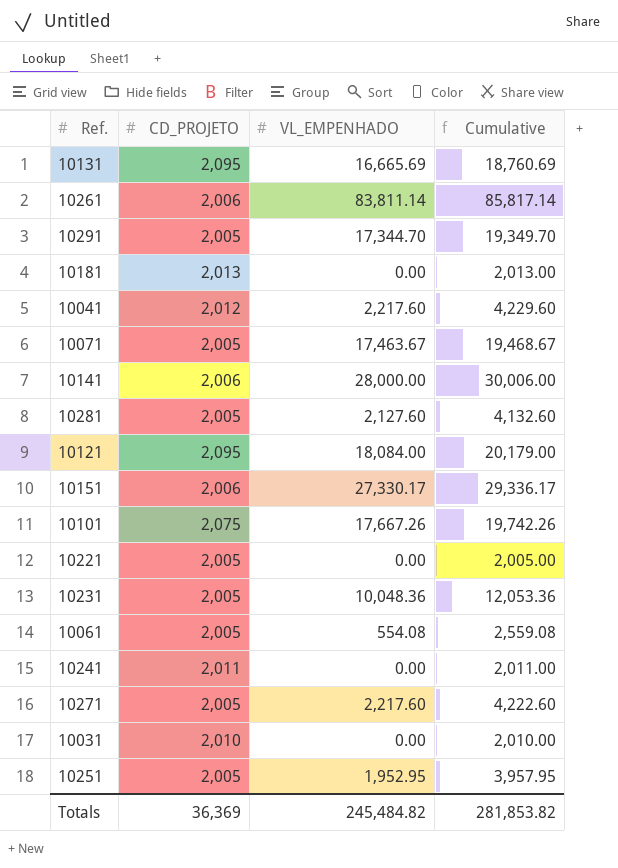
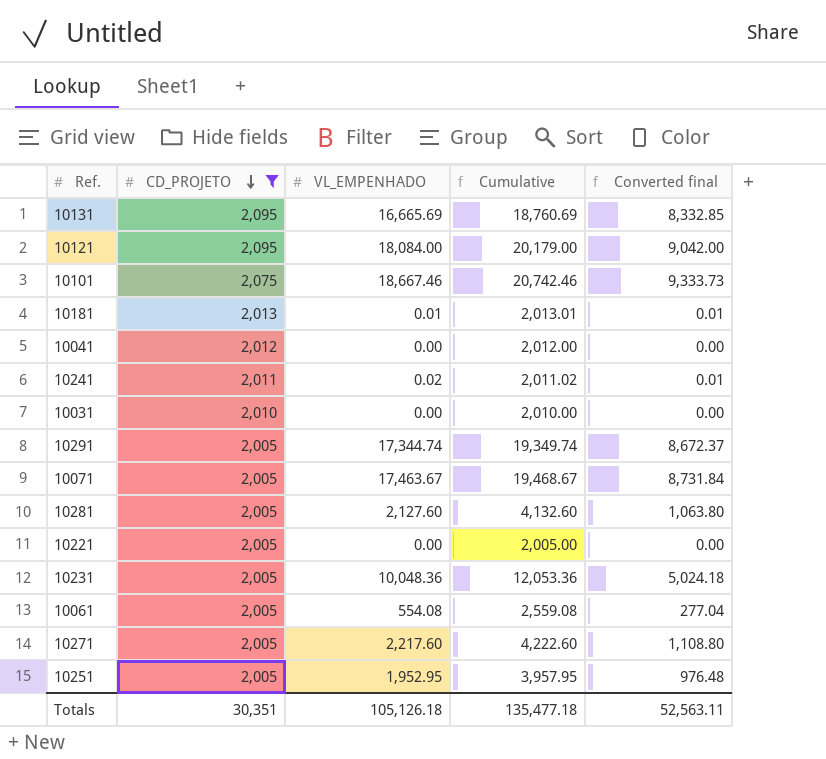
filter: none -> CD_PROJETO != 2,006
row order: none -> CD_PROJETO descending
column Converted final | formula: none -> [VL_EMPENHADO] * 0.5
10101 | VL_EMPENHADO: 17,667.26 -> 18,667.46
10101 | Cumulative: 19,742.26 -> 20,742.46
10181 | VL_EMPENHADO: 0.00 -> 0.01
10181 | Cumulative: 2,013.00 -> 2,013.01
10041 | VL_EMPENHADO: 2,217.60 -> 0.00
10041 | Cumulative: 4,229.60 -> 2,012.00
10241 | VL_EMPENHADO: 0.00 -> 0.02
10241 | Cumulative: 2,011.00 -> 2,011.02
10291 | VL_EMPENHADO: 17,344.70 -> 17,344.74
10291 | Cumulative: 19,349.70 -> 19,349.74
Totals | CD_PROJETO: 36,369 -> 30,351
Totals | VL_EMPENHADO: 245,484.82 -> 105,126.18
Totals | Cumulative: 281,853.82 -> 135,477.18

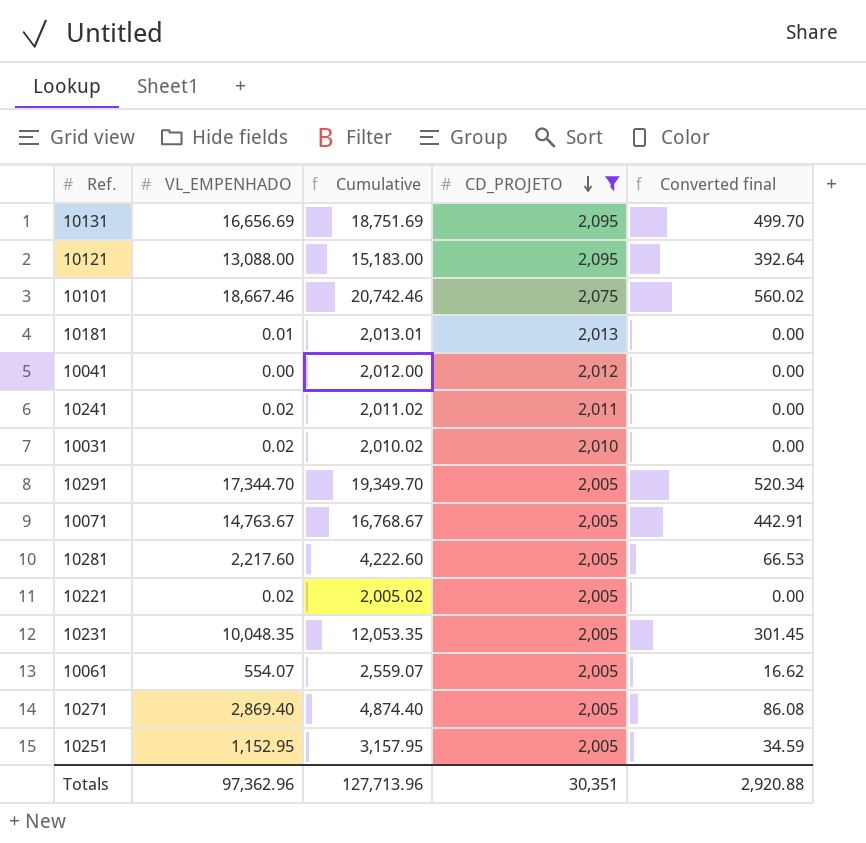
column CD_PROJETO | position: 2 -> 4
column Converted final | formula: [VL_EMPENHADO] * 0.5 -> [VL_EMPENHADO] * 0.03
10131 | VL_EMPENHADO: 16,665.69 -> 16,656.69
10131 | Cumulative: 18,760.69 -> 18,751.69
10121 | VL_EMPENHADO: 18,084.00 -> 13,088.00
10121 | Cumulative: 20,179.00 -> 15,183.00
10031 | VL_EMPENHADO: 0.00 -> 0.02
10031 | Cumulative: 2,010.00 -> 2,010.02
10291 | VL_EMPENHADO: 17,344.74 -> 17,344.70
10291 | Cumulative: 19,349.74 -> 19,349.70
10071 | VL_EMPENHADO: 17,463.67 -> 14,763.67
10071 | Cumulative: 19,468.67 -> 16,768.67
10281 | VL_EMPENHADO: 2,127.60 -> 2,217.60
10281 | Cumulative: 4,132.60 -> 4,222.60
10221 | VL_EMPENHADO: 0.00 -> 0.02
10221 | Cumulative: 2,005.00 -> 2,005.02
10231 | VL_EMPENHADO: 10,048.36 -> 10,048.35
10231 | Cumulative: 12,053.36 -> 12,053.35
10061 | VL_EMPENHADO: 554.08 -> 554.07
10061 | Cumulative: 2,559.08 -> 2,559.07
10271 | VL_EMPENHADO: 2,217.60 -> 2,869.40
10271 | Cumulative: 4,222.60 -> 4,874.40
10251 | VL_EMPENHADO: 1,952.95 -> 1,152.95
10251 | Cumulative: 3,957.95 -> 3,157.95
Totals | VL_EMPENHADO: 105,126.18 -> 97,362.96
Totals | Cumulative: 135,477.18 -> 127,713.96
Totals | Converted final: 52,563.11 -> 2,920.88

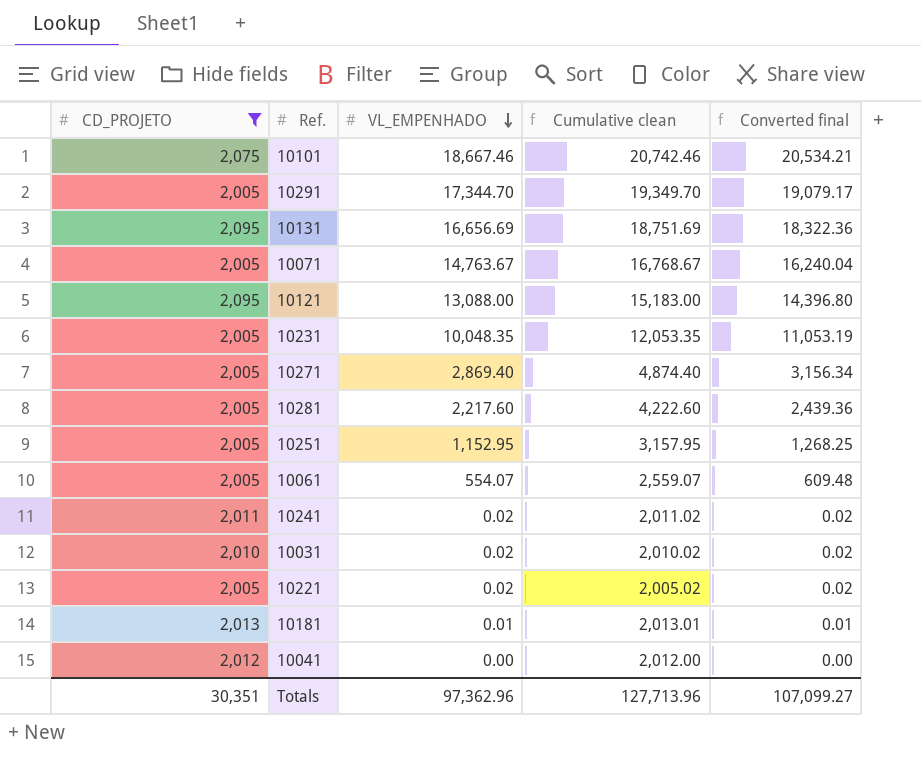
row order: CD_PROJETO descending -> VL_EMPENHADO descending
column CD_PROJETO | position: 4 -> 1
column name: Cumulative -> Cumulative clean
column Converted final | formula: [VL_EMPENHADO] * 0.03 -> [VL_EMPENHADO] * 1.1
Totals | Converted final: 2,920.88 -> 107,099.27

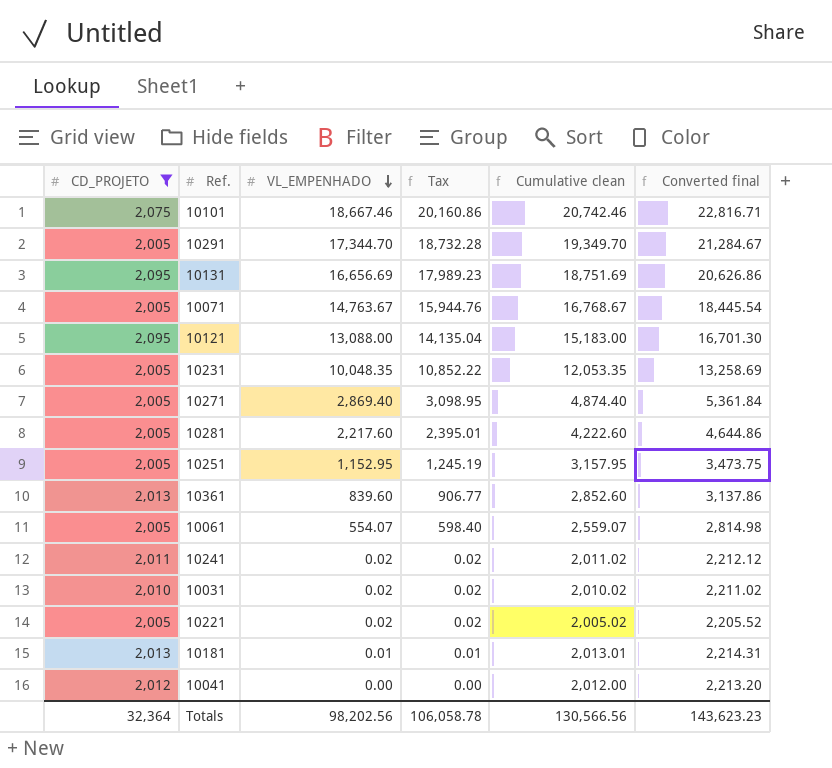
column Tax | formula: none -> [VL_EMPENHADO] * 1.08
column Converted final | formula: [VL_EMPENHADO] * 1.1 -> [Cumulative clean] * 1.1
row 10361: none -> 2,013 | 839.60 | 906.77 | 2,852.60 | 3,137.86
Totals | CD_PROJETO: 30,351 -> 32,364
Totals | VL_EMPENHADO: 97,362.96 -> 98,202.56
Totals | Cumulative clean: 127,713.96 -> 130,566.56
Totals | Converted final: 107,099.27 -> 143,623.23

